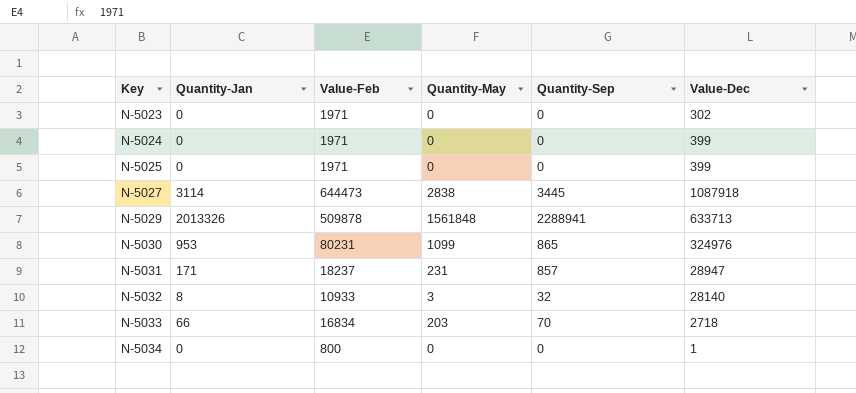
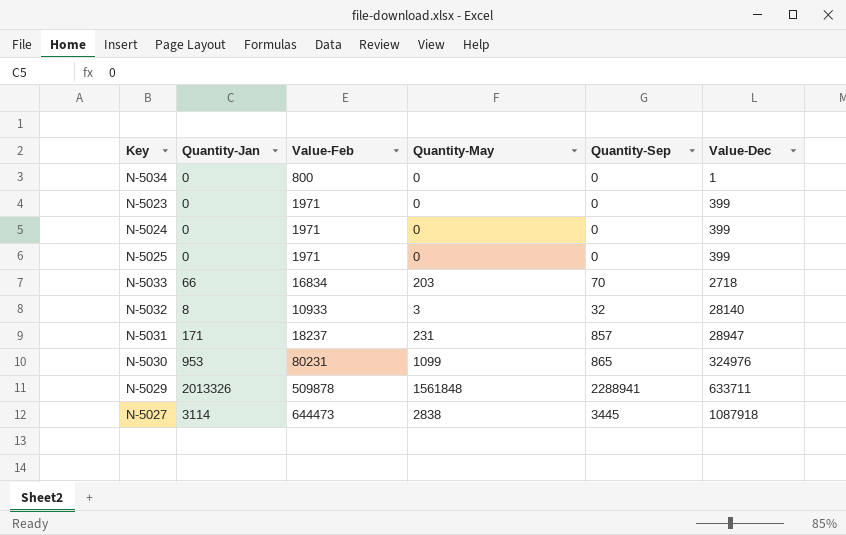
row order: Key ascending -> Value-Dec ascending
N-5023 | Value-Dec: 302 -> 399
N-5029 | Value-Dec: 633713 -> 633711

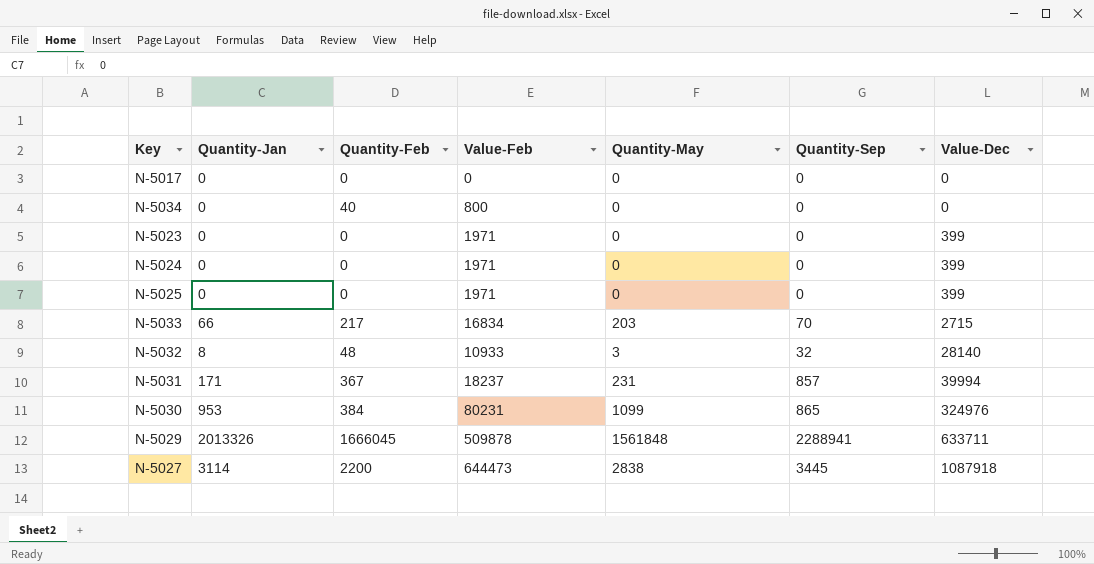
column Quantity-Feb | position: none -> 3
row N-5017: none -> 0 | 0 | 0 | 0 | 0 | 0
N-5034 | Value-Dec: 1 -> 0
N-5033 | Value-Dec: 2718 -> 2715
N-5031 | Value-Dec: 28947 -> 39994

